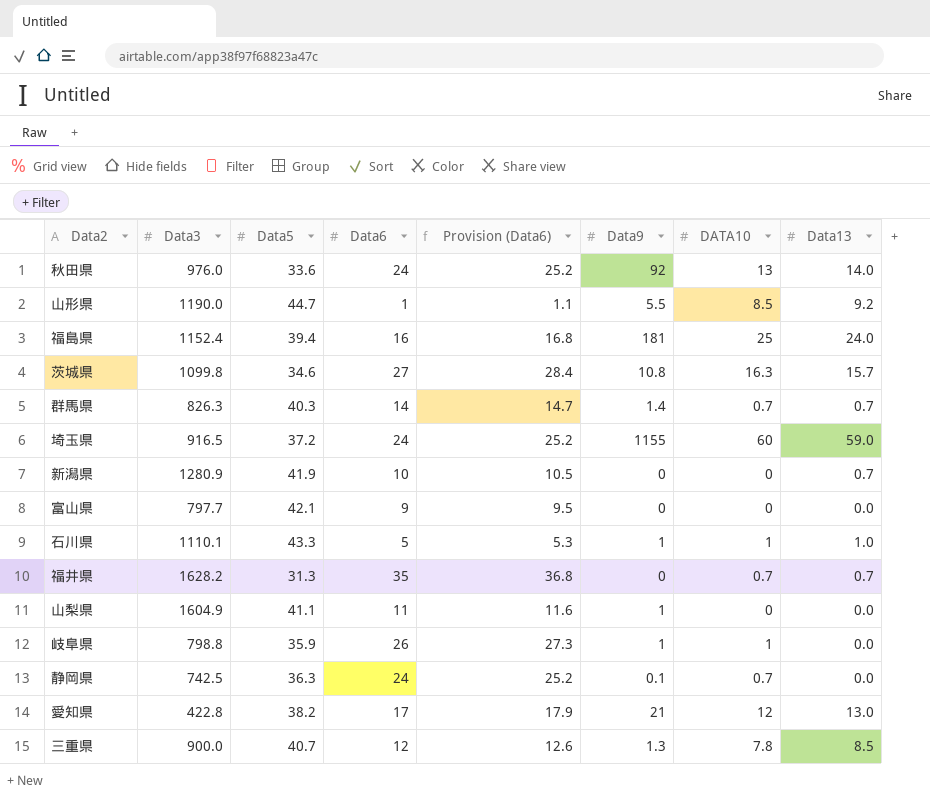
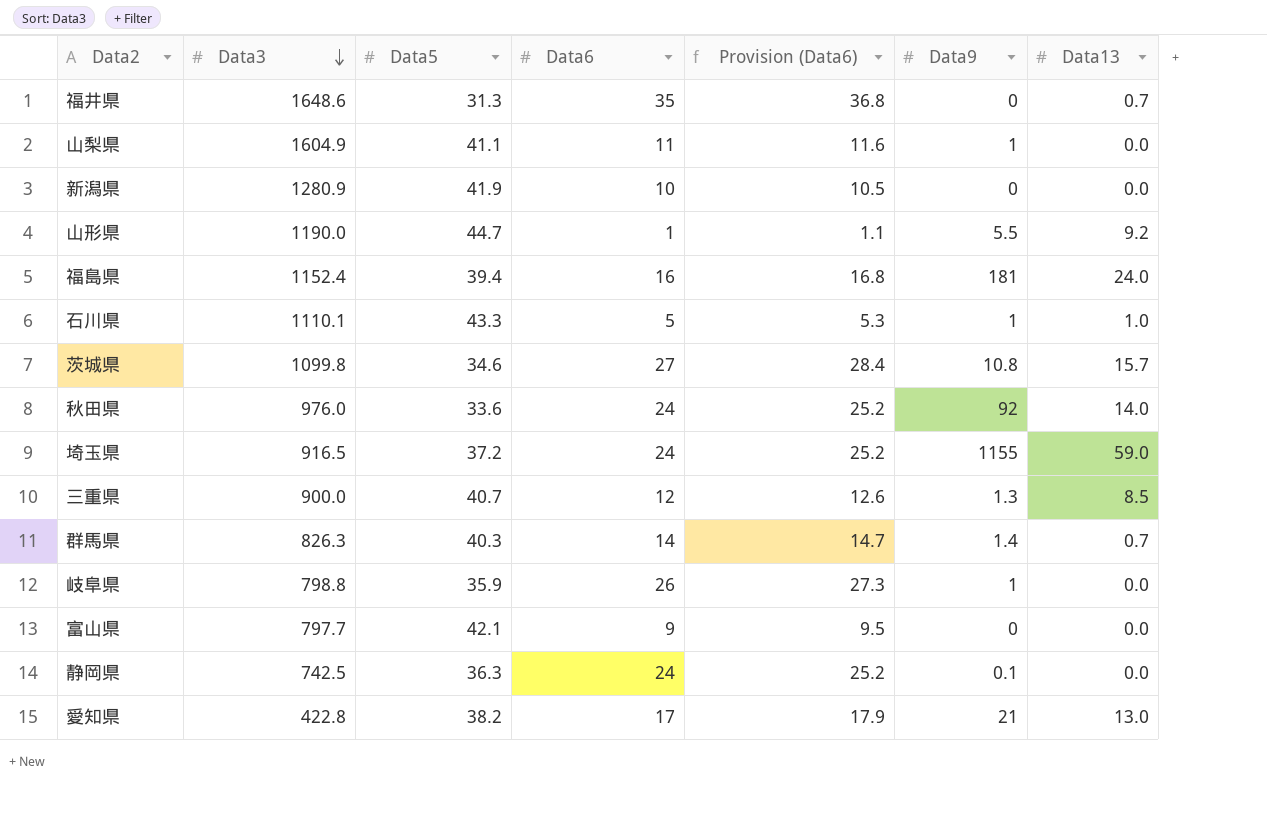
row order: none -> Data3 descending
column DATA10 | position: 7 -> none
福井県 | Data3: 1628.2 -> 1648.6
新潟県 | Data13: 0.7 -> 0.0

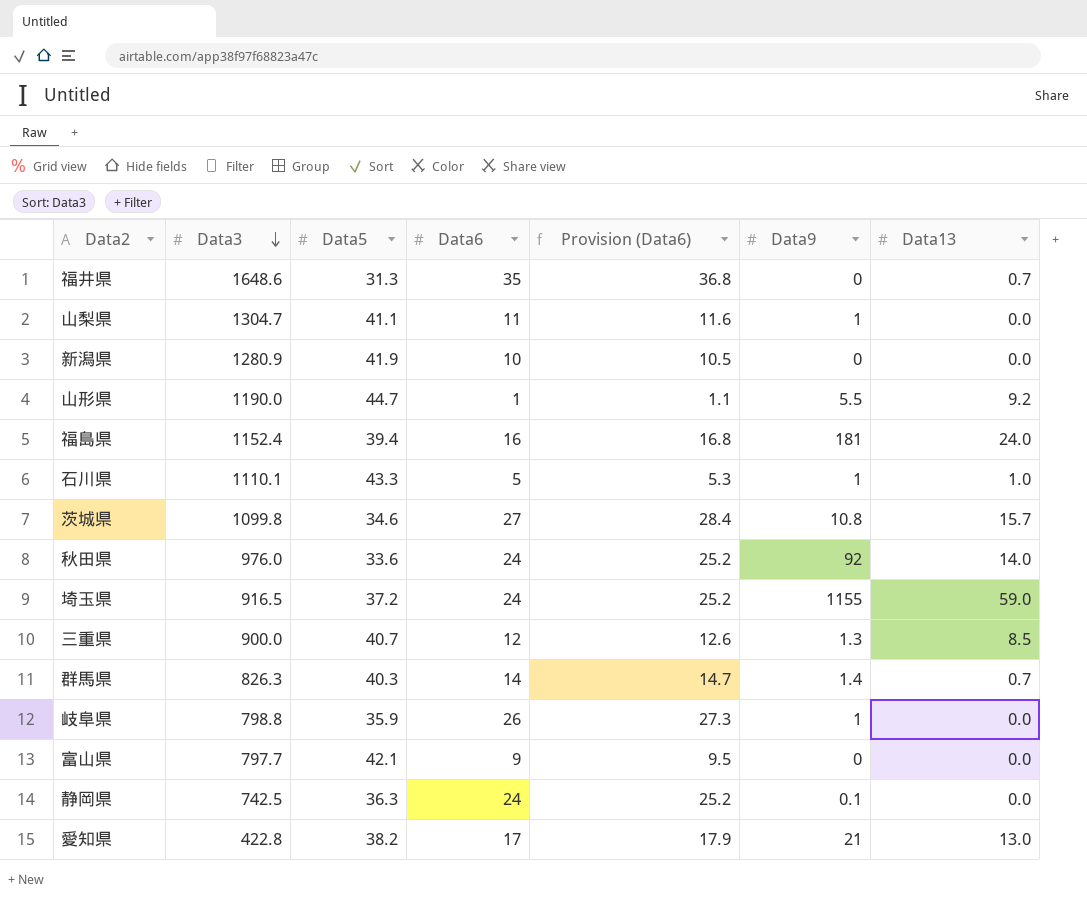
山梨県 | Data3: 1604.9 -> 1304.7

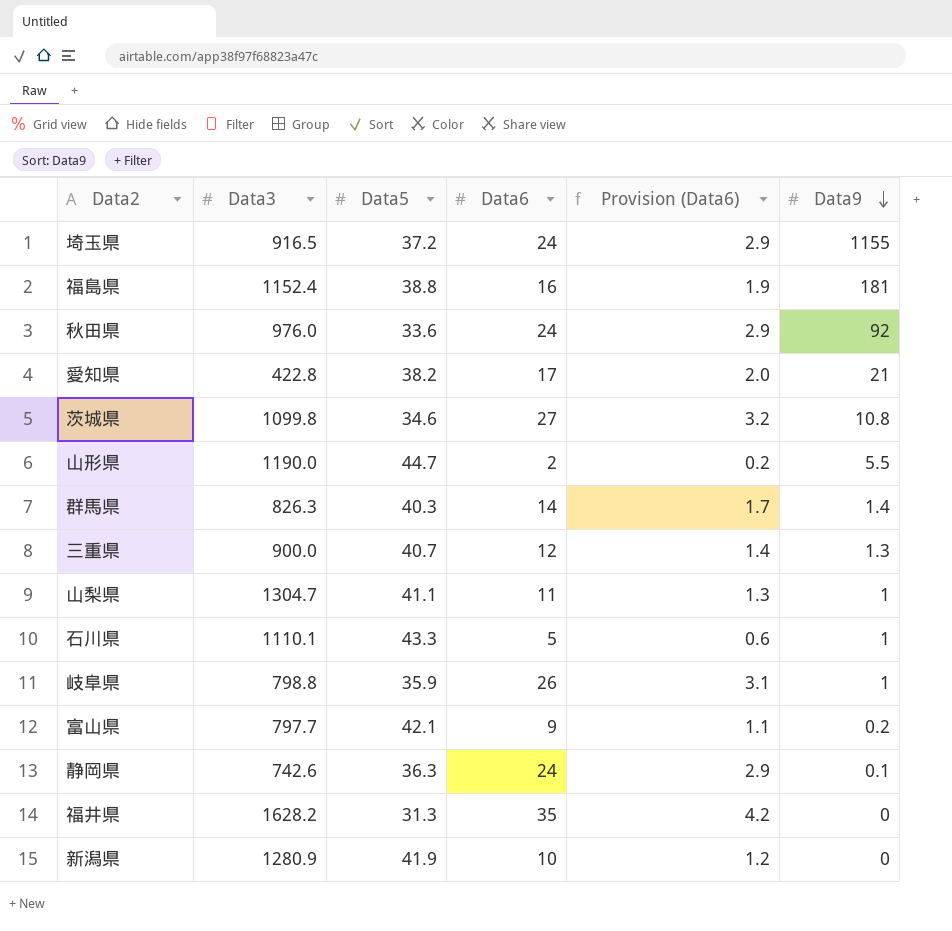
row order: Data3 descending -> Data9 descending
column Data13 | position: 7 -> none
column Provision (Data6) | formula: [Data6] * 1.05 -> [Data6] * 0.12
福島県 | Data5: 39.4 -> 38.8
山形県 | Data6: 1 -> 2
富山県 | Data9: 0 -> 0.2
静岡県 | Data3: 742.5 -> 742.6
福井県 | Data3: 1648.6 -> 1628.2

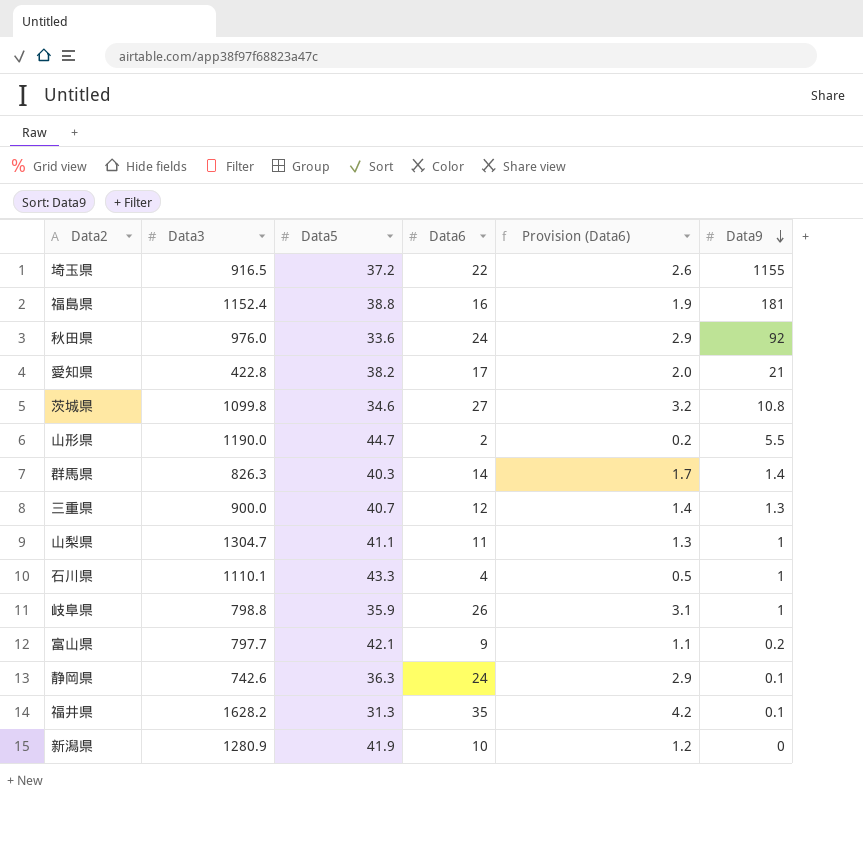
埼玉県 | Data6: 24 -> 22
埼玉県 | Provision (Data6): 2.9 -> 2.6
石川県 | Data6: 5 -> 4
石川県 | Provision (Data6): 0.6 -> 0.5
福井県 | Data9: 0 -> 0.1

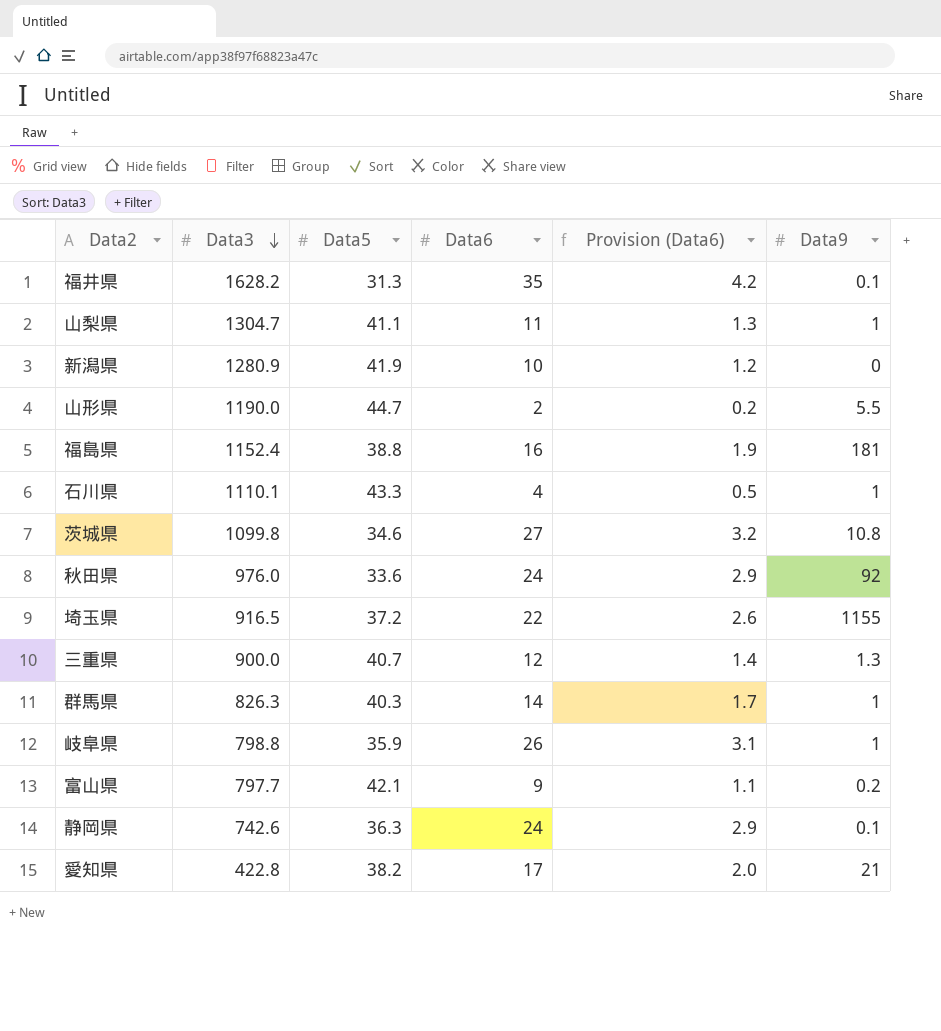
row order: Data9 descending -> Data3 descending
群馬県 | Data9: 1.4 -> 1

